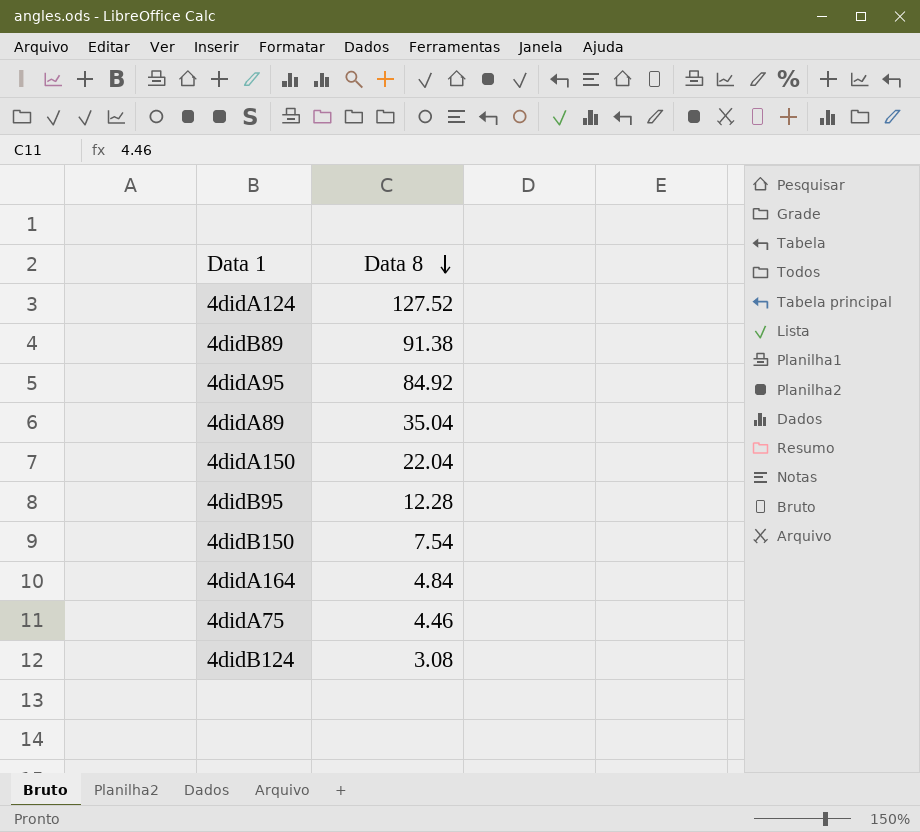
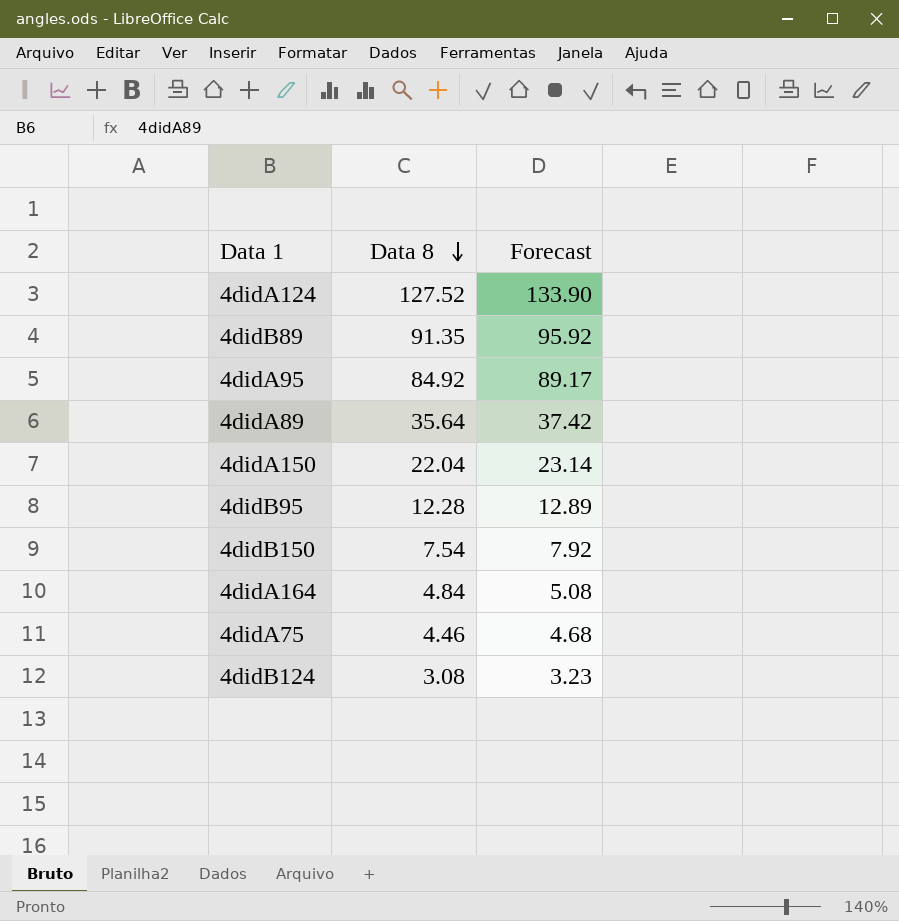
column Forecast | formula: none -> [Data 8] * 1.05
4didB89 | Data 8: 91.38 -> 91.35
4didA89 | Data 8: 35.04 -> 35.64

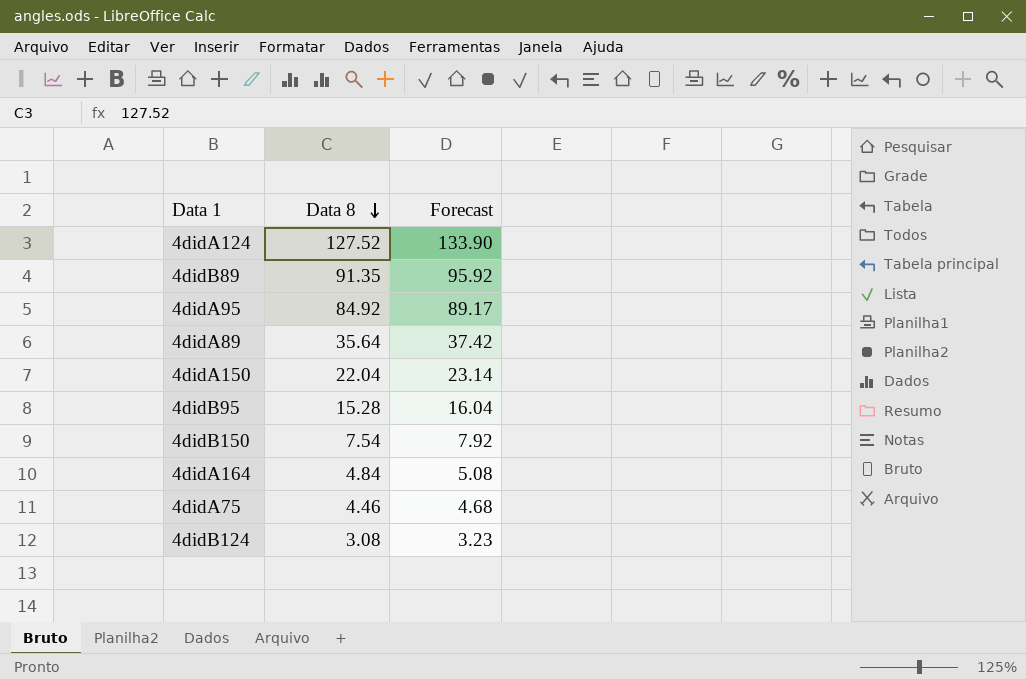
4didB95 | Data 8: 12.28 -> 15.28
4didB95 | Forecast: 12.89 -> 16.04

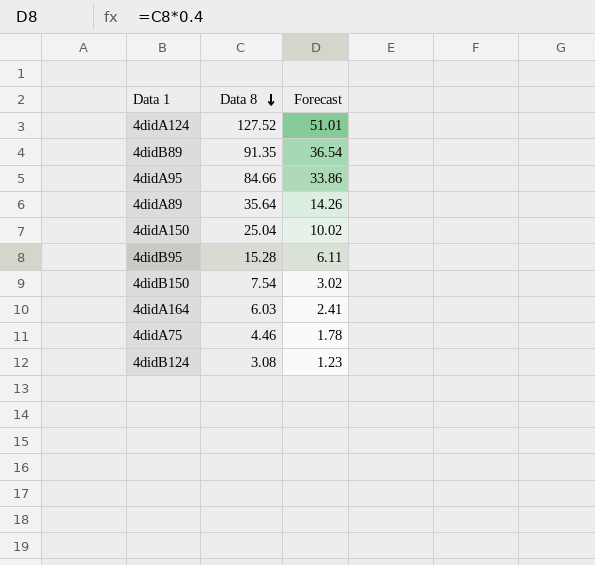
column Forecast | formula: [Data 8] * 1.05 -> [Data 8] * 0.4
4didA95 | Data 8: 84.92 -> 84.66
4didA150 | Data 8: 22.04 -> 25.04
4didA164 | Data 8: 4.84 -> 6.03

